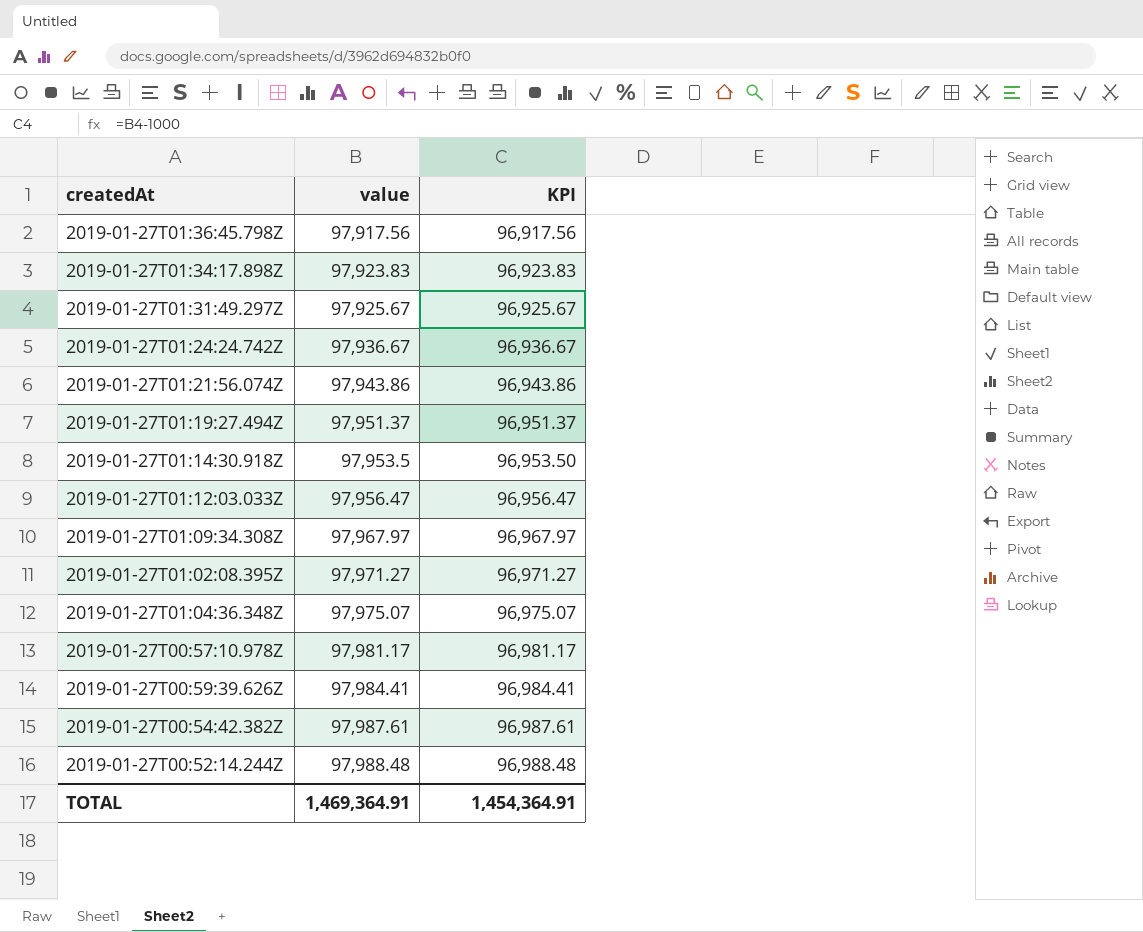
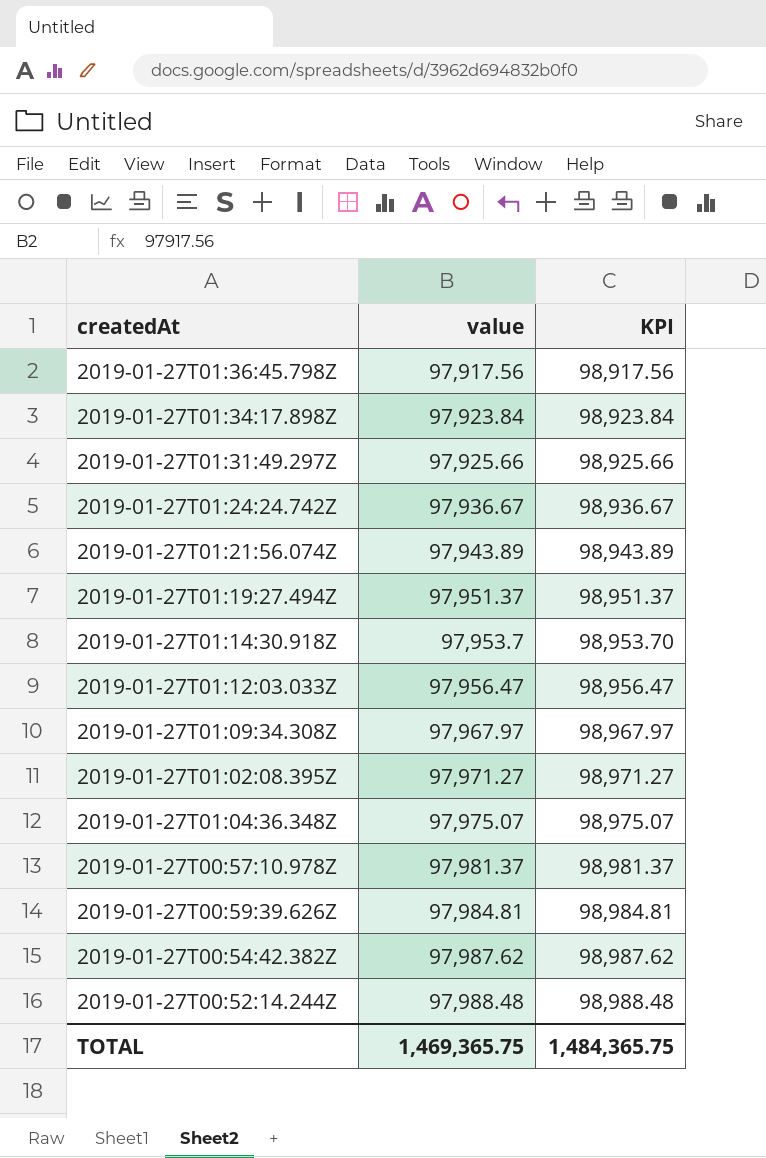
column KPI | formula: [value] - 1000 -> [value] + 1000
2019-01-27T01:34:17.898Z | value: 97,923.83 -> 97,923.84
2019-01-27T01:31:49.297Z | value: 97,925.67 -> 97,925.66
2019-01-27T01:21:56.074Z | value: 97,943.86 -> 97,943.89
2019-01-27T01:14:30.918Z | value: 97,953.5 -> 97,953.7
2019-01-27T00:57:10.978Z | value: 97,981.17 -> 97,981.37
2019-01-27T00:59:39.626Z | value: 97,984.41 -> 97,984.81
2019-01-27T00:54:42.382Z | value: 97,987.61 -> 97,987.62
TOTAL | value: 1,469,364.91 -> 1,469,365.75
TOTAL | KPI: 1,454,364.91 -> 1,484,365.75

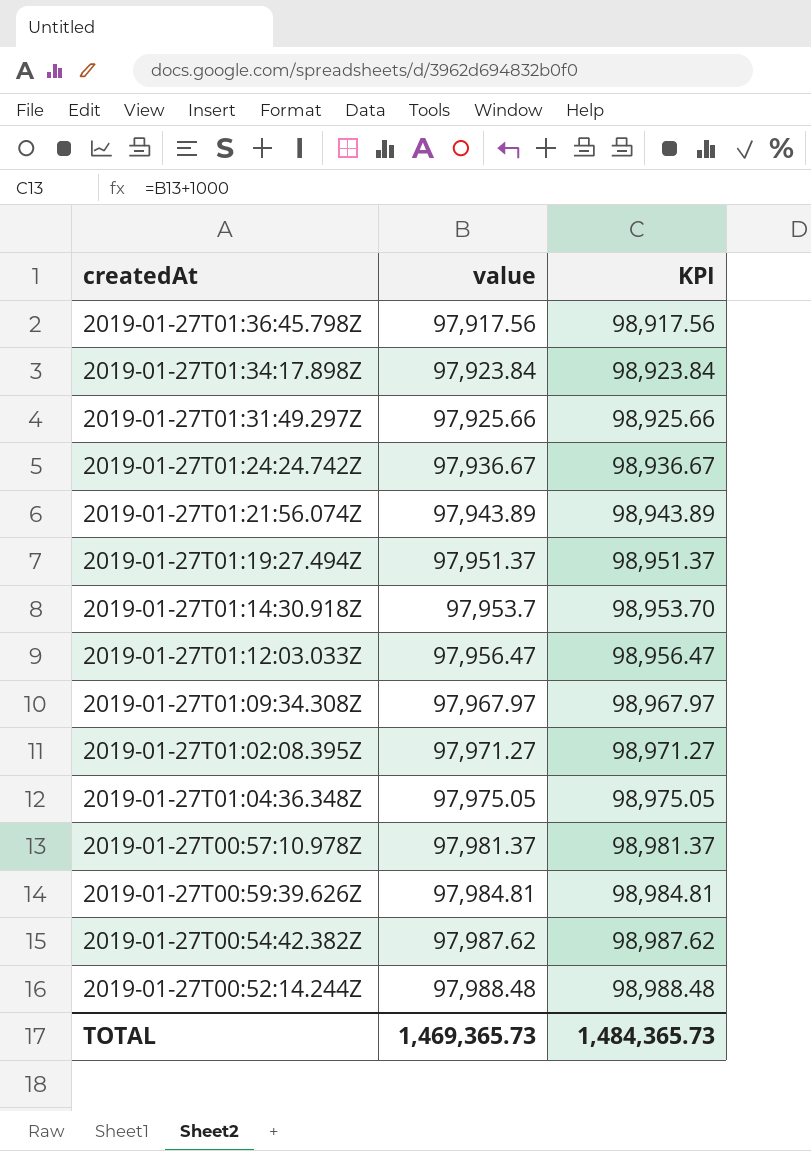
2019-01-27T01:04:36.348Z | value: 97,975.07 -> 97,975.05
2019-01-27T01:04:36.348Z | KPI: 98,975.07 -> 98,975.05
TOTAL | value: 1,469,365.75 -> 1,469,365.73
TOTAL | KPI: 1,484,365.75 -> 1,484,365.73

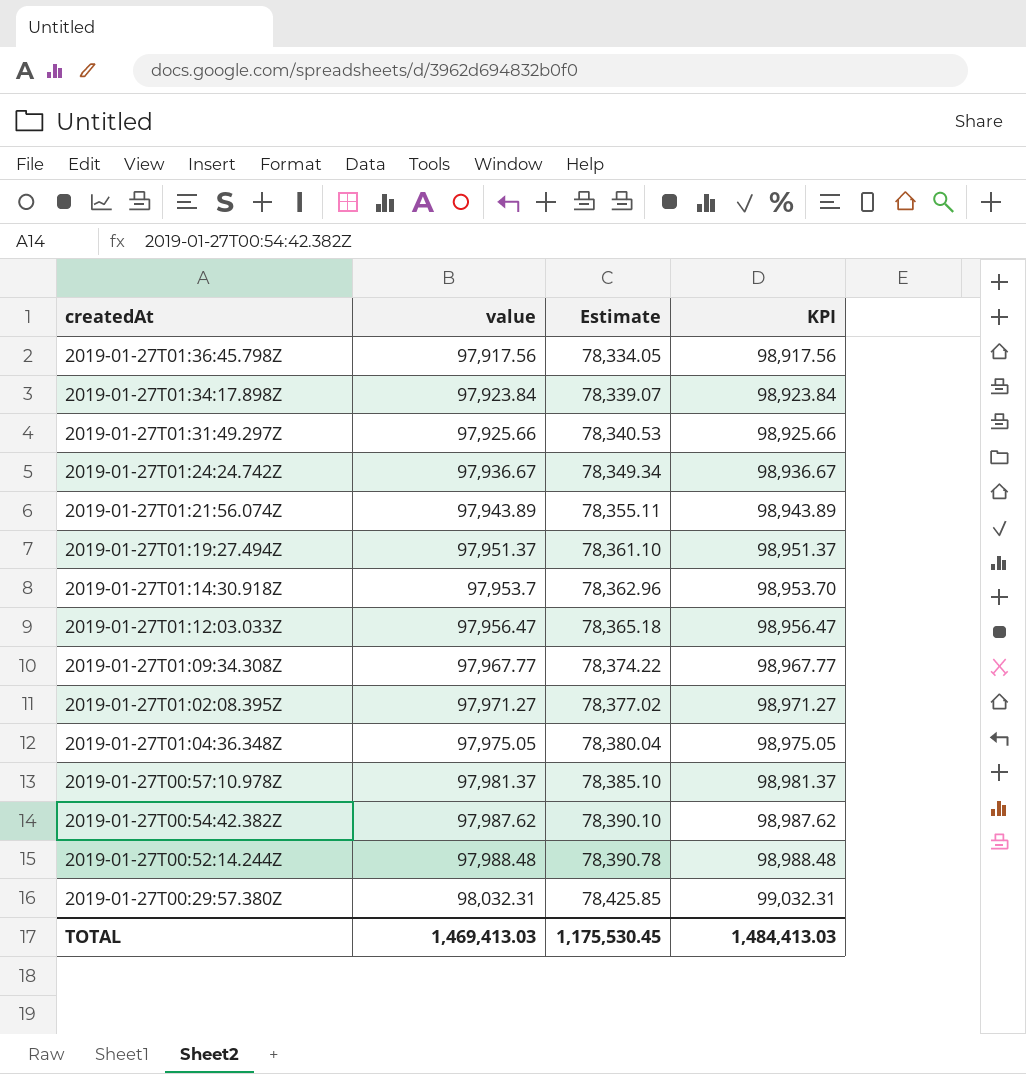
column Estimate | formula: none -> [value] * 0.8
row 2019-01-27T00:59:39.626Z: 97,984.81 | 98,984.81 -> none
2019-01-27T01:09:34.308Z | value: 97,967.97 -> 97,967.77
2019-01-27T01:09:34.308Z | KPI: 98,967.97 -> 98,967.77
row 2019-01-27T00:29:57.380Z: none -> 98,032.31 | 78,425.85 | 99,032.31
TOTAL | value: 1,469,365.73 -> 1,469,413.03
TOTAL | KPI: 1,484,365.73 -> 1,484,413.03

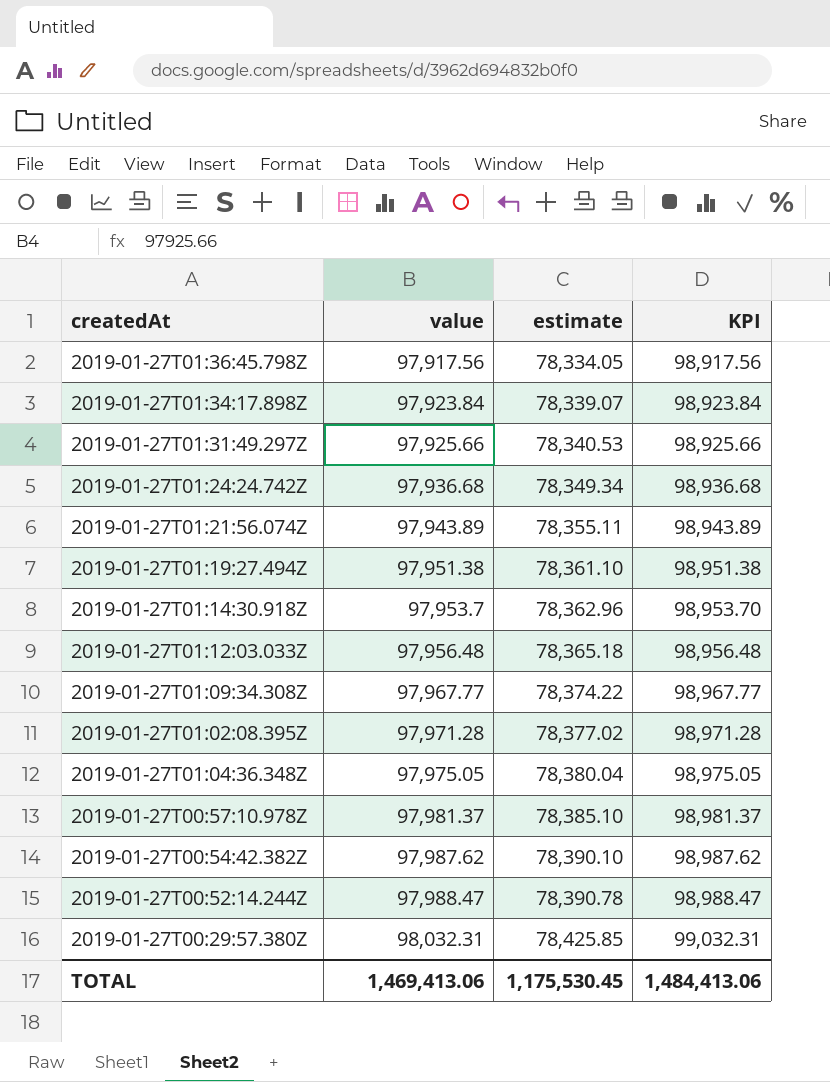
column name: Estimate -> estimate
2019-01-27T01:24:24.742Z | value: 97,936.67 -> 97,936.68
2019-01-27T01:24:24.742Z | KPI: 98,936.67 -> 98,936.68
2019-01-27T01:19:27.494Z | value: 97,951.37 -> 97,951.38
2019-01-27T01:19:27.494Z | KPI: 98,951.37 -> 98,951.38
2019-01-27T01:12:03.033Z | value: 97,956.47 -> 97,956.48
2019-01-27T01:12:03.033Z | KPI: 98,956.47 -> 98,956.48
2019-01-27T01:02:08.395Z | value: 97,971.27 -> 97,971.28
2019-01-27T01:02:08.395Z | KPI: 98,971.27 -> 98,971.28
2019-01-27T00:52:14.244Z | value: 97,988.48 -> 97,988.47
2019-01-27T00:52:14.244Z | KPI: 98,988.48 -> 98,988.47
TOTAL | value: 1,469,413.03 -> 1,469,413.06
TOTAL | KPI: 1,484,413.03 -> 1,484,413.06

